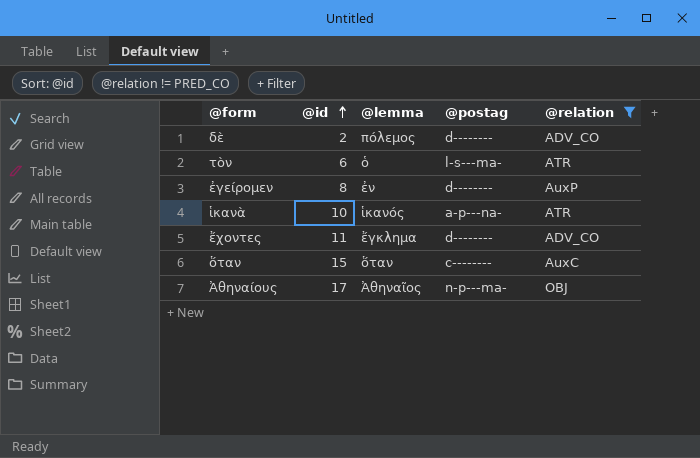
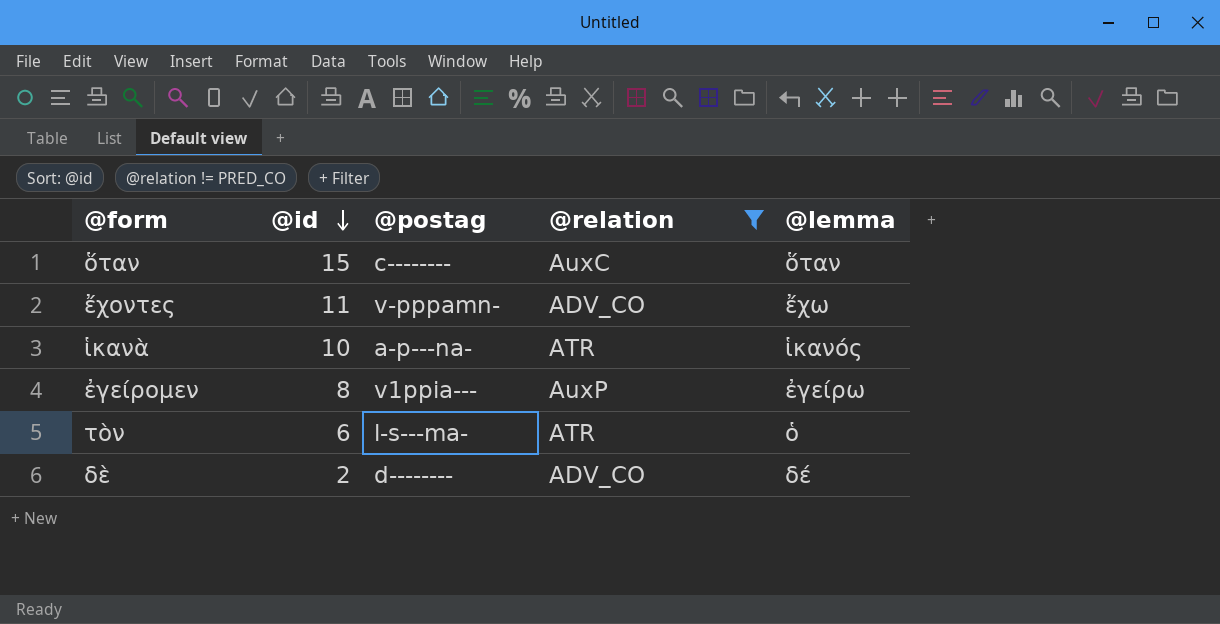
row order: @id ascending -> @id descending
column @lemma | position: 3 -> 5
row Ἀθηναίους: 17 | Ἀθηναῖος | n-p---ma- | OBJ -> none
ἔχοντες | @postag: d-------- -> v-pppamn-
ἔχοντες | @lemma: ἔγκλημα -> ἔχω
ἐγείρομεν | @postag: d-------- -> v1ppia---
ἐγείρομεν | @lemma: ἐν -> ἐγείρω
δὲ | @lemma: πόλεμος -> δέ

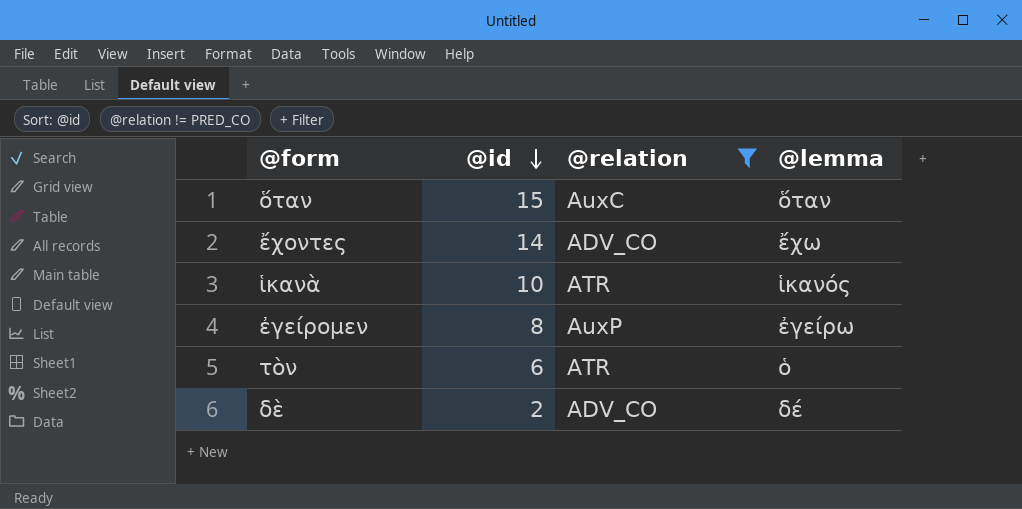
column @postag | position: 3 -> none
ἔχοντες | @id: 11 -> 14

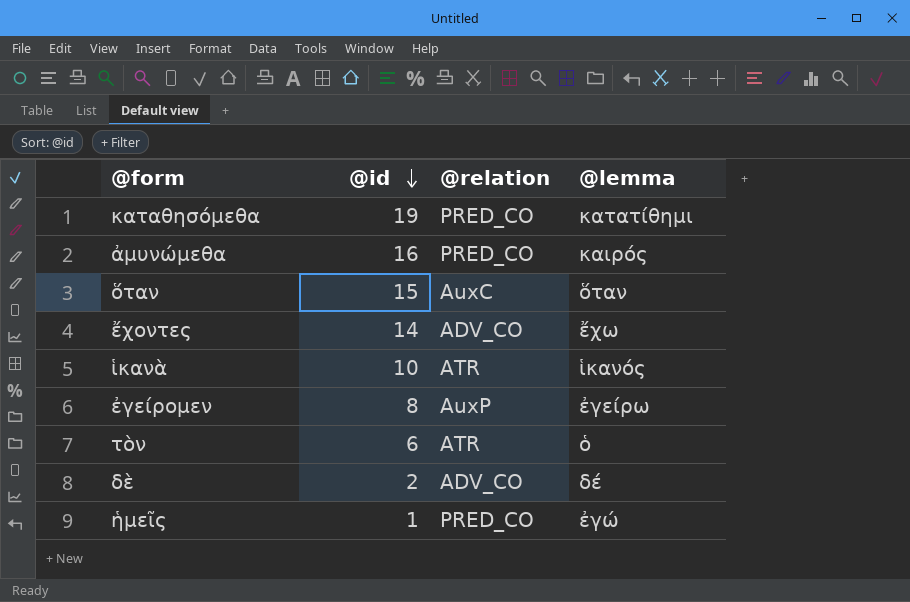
filter: @relation != PRED_CO -> none

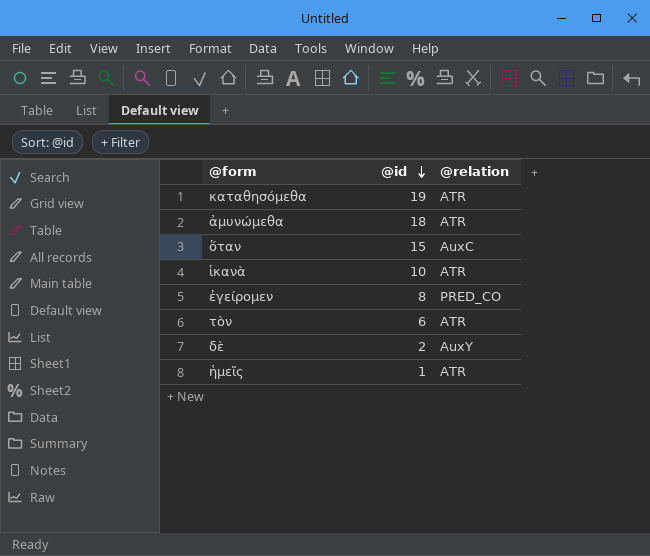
column @lemma | position: 4 -> none
row ἔχοντες: 14 | ADV_CO | ἔχω -> none
καταθησόμεθα | @relation: PRED_CO -> ATR
ἀμυνώμεθα | @id: 16 -> 18
ἀμυνώμεθα | @relation: PRED_CO -> ATR
ἐγείρομεν | @relation: AuxP -> PRED_CO
δὲ | @relation: ADV_CO -> AuxY
ἡμεῖς | @relation: PRED_CO -> ATR

